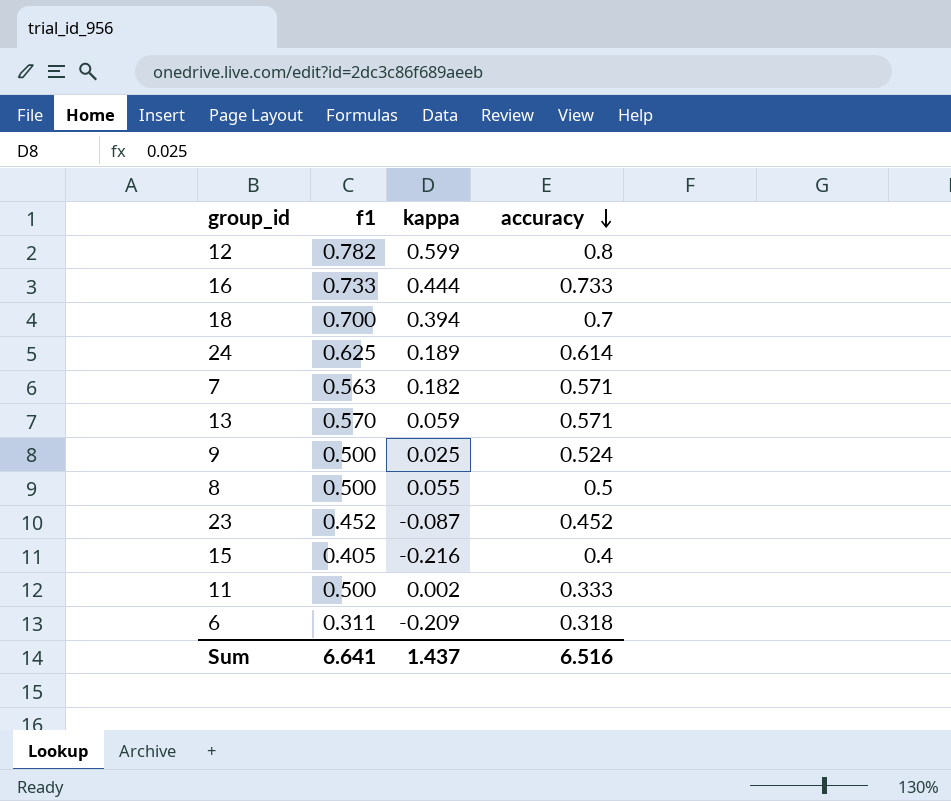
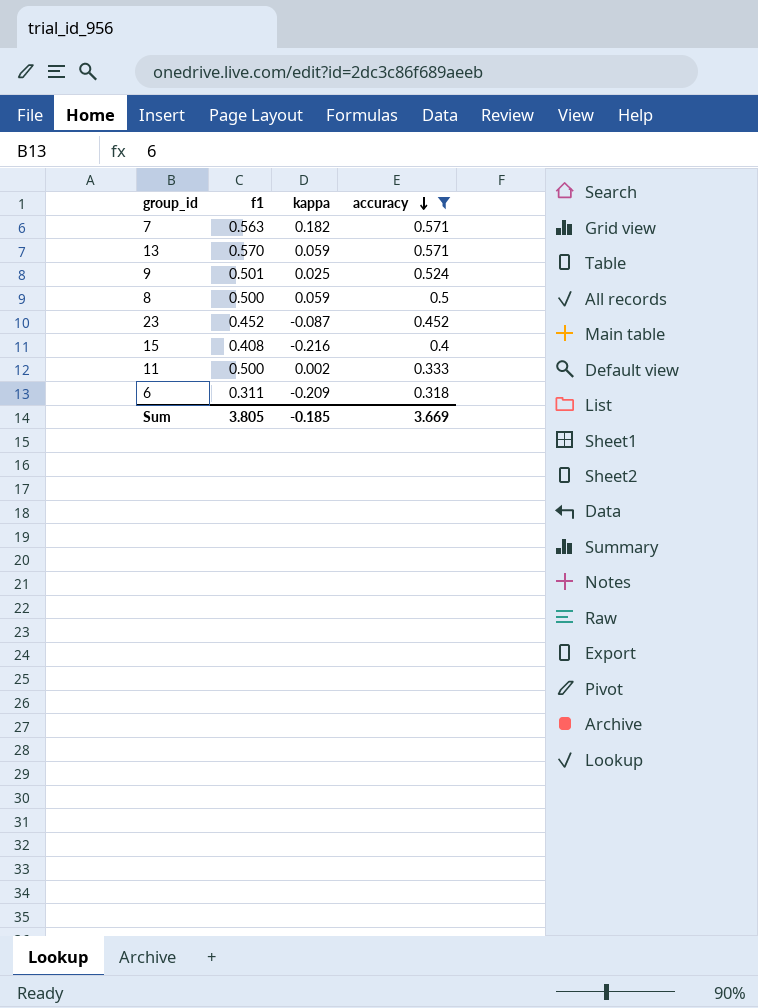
filter: none -> accuracy <= 0.571
9 | f1: 0.500 -> 0.501
8 | kappa: 0.055 -> 0.059
15 | f1: 0.405 -> 0.408
Sum | f1: 6.641 -> 3.805
Sum | kappa: 1.437 -> -0.185
Sum | accuracy: 6.516 -> 3.669

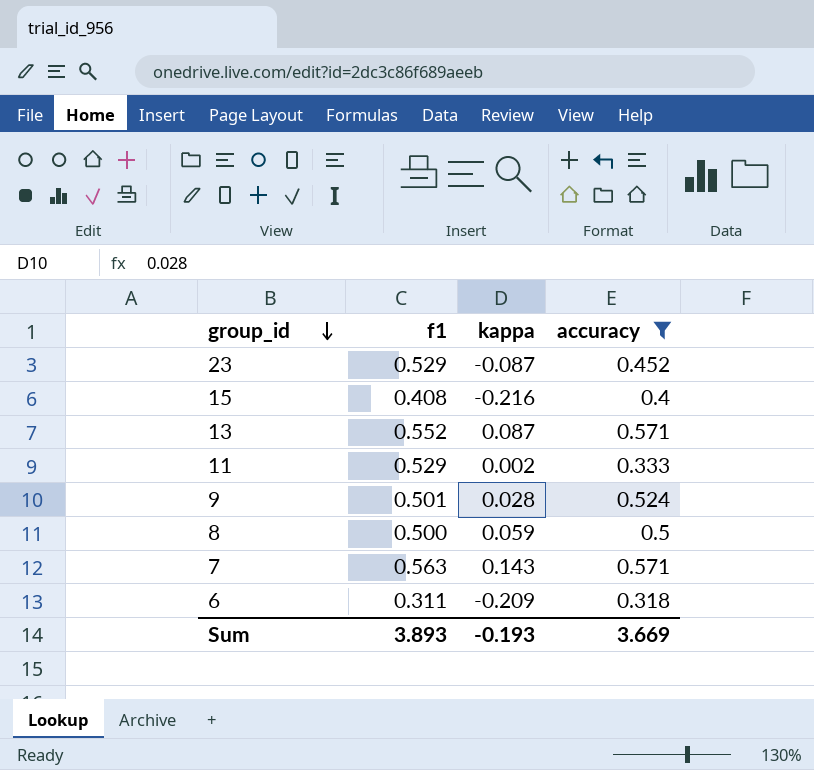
row order: accuracy descending -> group_id descending
23 | f1: 0.452 -> 0.529
13 | f1: 0.570 -> 0.552
13 | kappa: 0.059 -> 0.087
11 | f1: 0.500 -> 0.529
9 | kappa: 0.025 -> 0.028
7 | kappa: 0.182 -> 0.143
Sum | f1: 3.805 -> 3.893
Sum | kappa: -0.185 -> -0.193

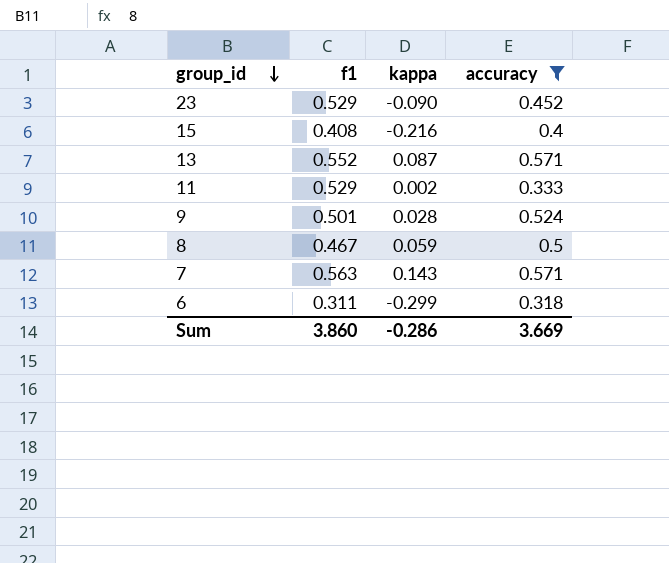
23 | kappa: -0.087 -> -0.090
8 | f1: 0.500 -> 0.467
6 | kappa: -0.209 -> -0.299
Sum | f1: 3.893 -> 3.860
Sum | kappa: -0.193 -> -0.286

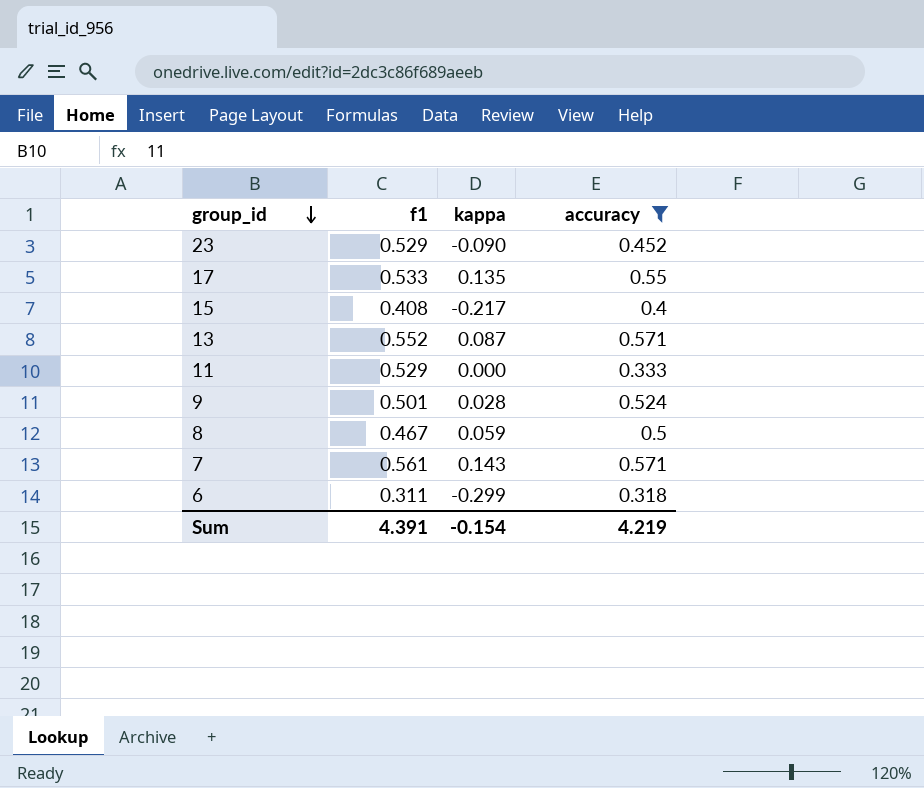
row 17: none -> 0.533 | 0.135 | 0.55
15 | kappa: -0.216 -> -0.217
11 | kappa: 0.002 -> 0.000
7 | f1: 0.563 -> 0.561
Sum | f1: 3.860 -> 4.391
Sum | kappa: -0.286 -> -0.154
Sum | accuracy: 3.669 -> 4.219

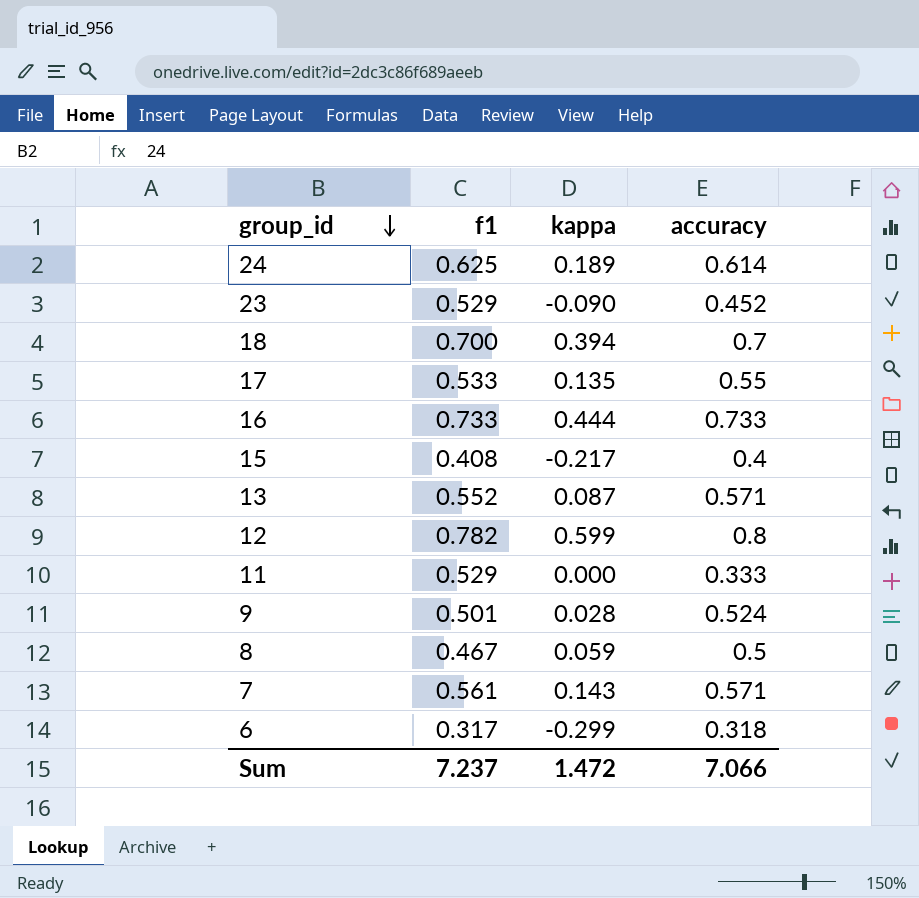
filter: accuracy <= 0.571 -> none
6 | f1: 0.311 -> 0.317
Sum | f1: 4.391 -> 7.237
Sum | kappa: -0.154 -> 1.472
Sum | accuracy: 4.219 -> 7.066

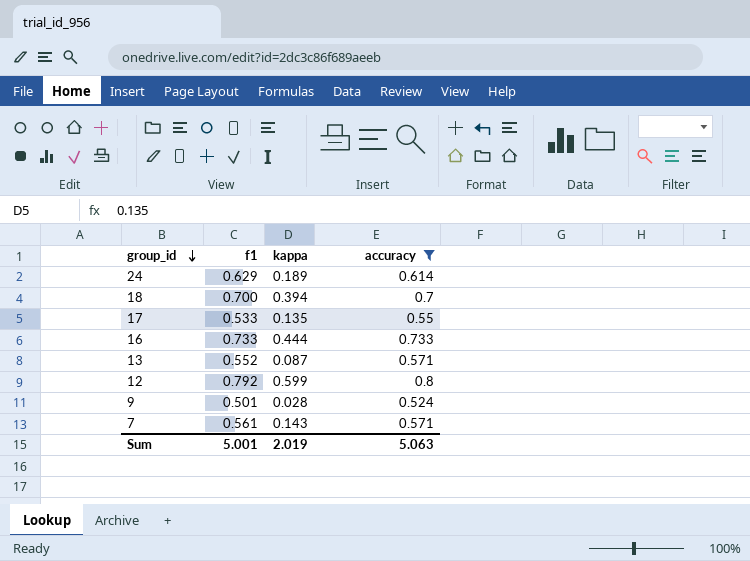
filter: none -> accuracy >= 0.524
24 | f1: 0.625 -> 0.629
12 | f1: 0.782 -> 0.792
Sum | f1: 7.237 -> 5.001
Sum | kappa: 1.472 -> 2.019
Sum | accuracy: 7.066 -> 5.063

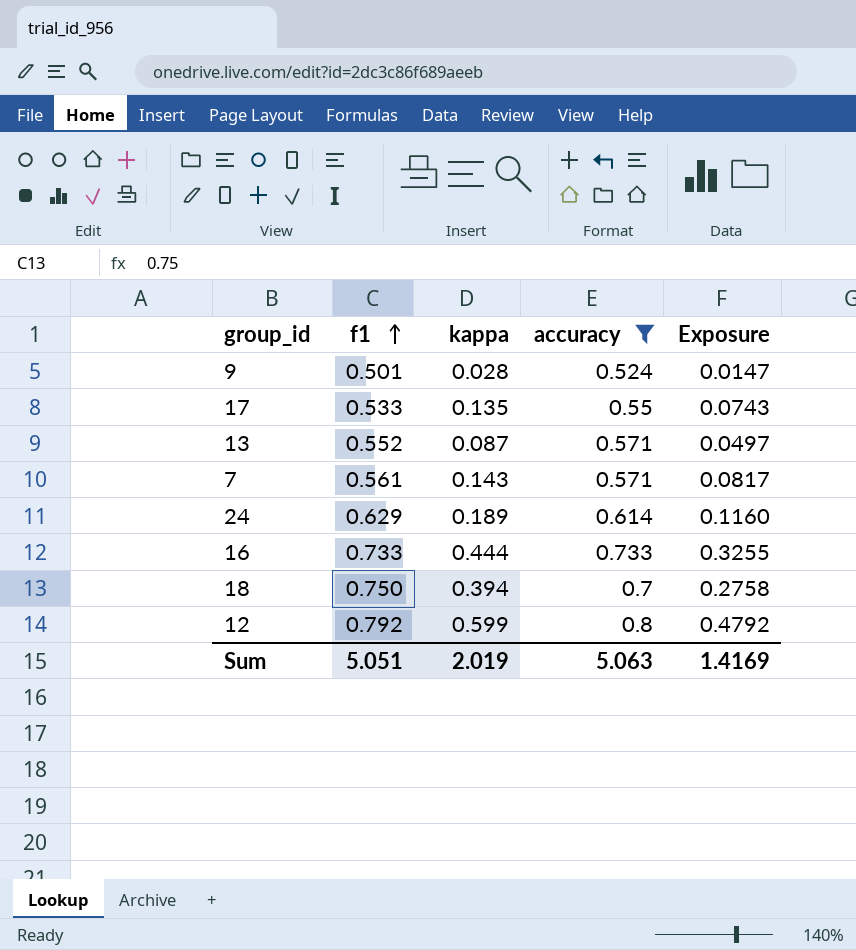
row order: group_id descending -> f1 ascending
column Exposure | formula: none -> [kappa] * [accuracy]
18 | f1: 0.700 -> 0.750
Sum | f1: 5.001 -> 5.051

